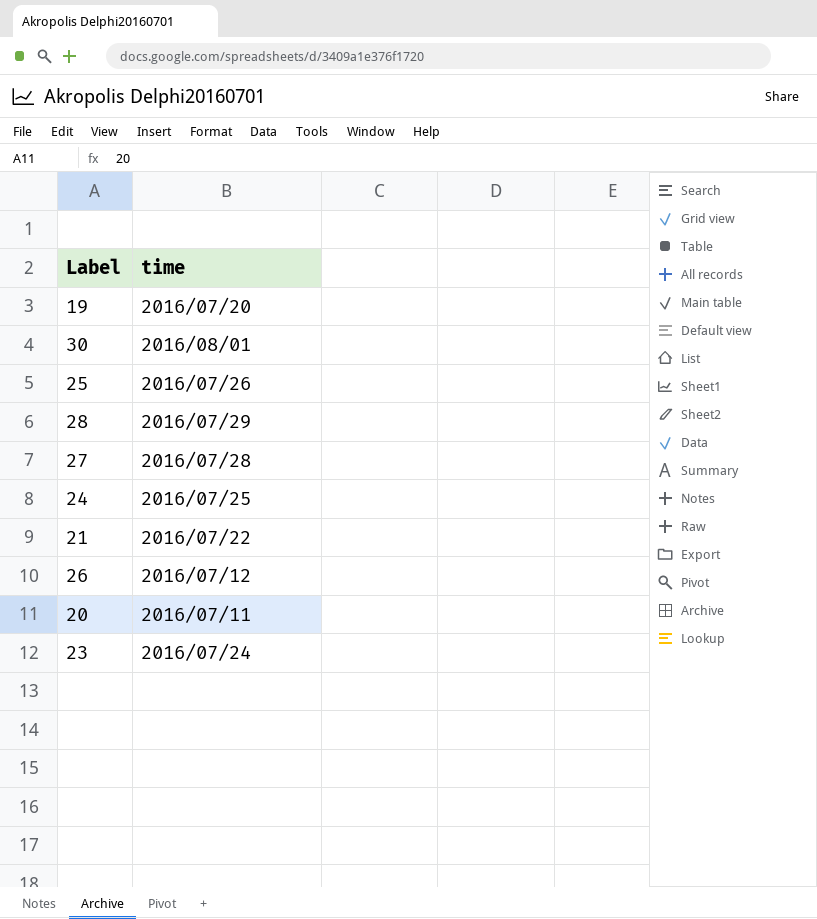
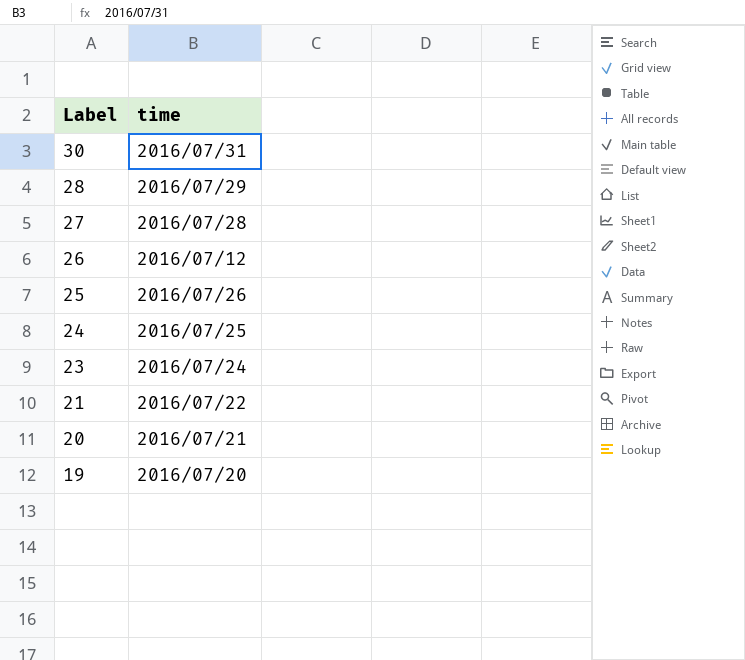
row order: none -> Label descending
30 | time: 2016/08/01 -> 2016/07/31
20 | time: 2016/07/11 -> 2016/07/21

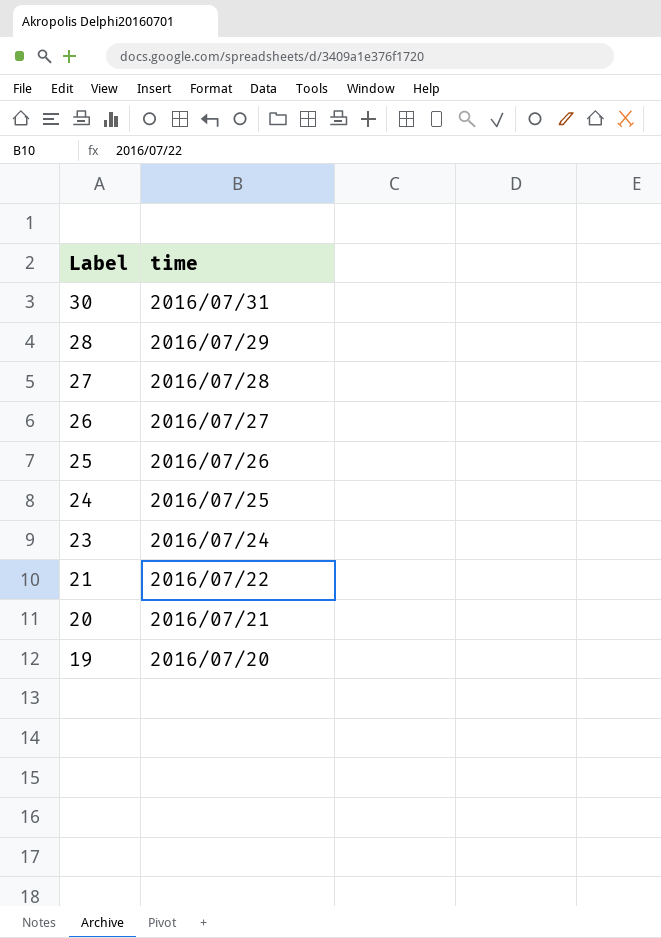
26 | time: 2016/07/12 -> 2016/07/27

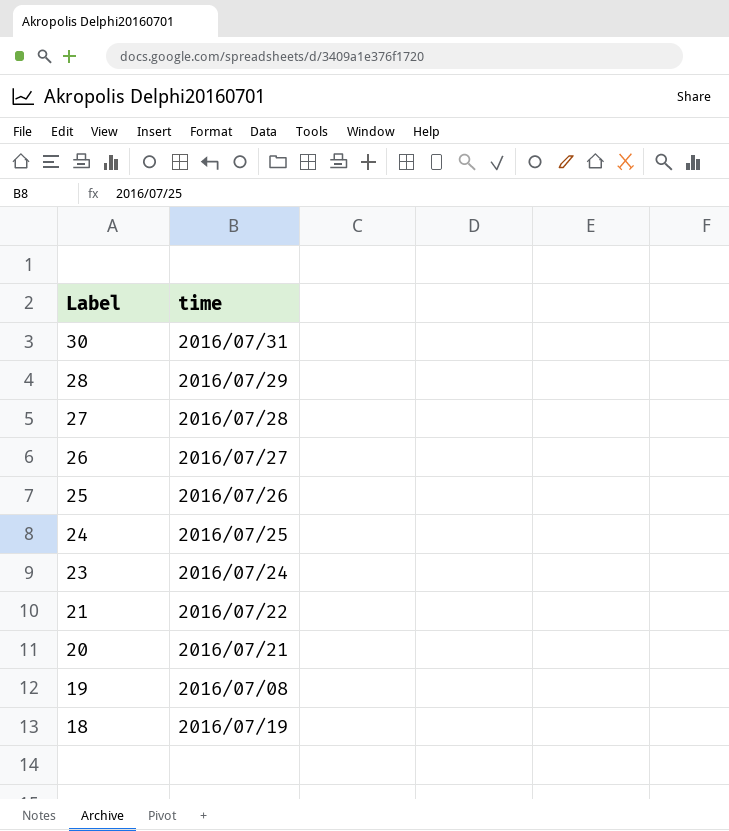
19 | time: 2016/07/20 -> 2016/07/08
row 18: none -> 2016/07/19

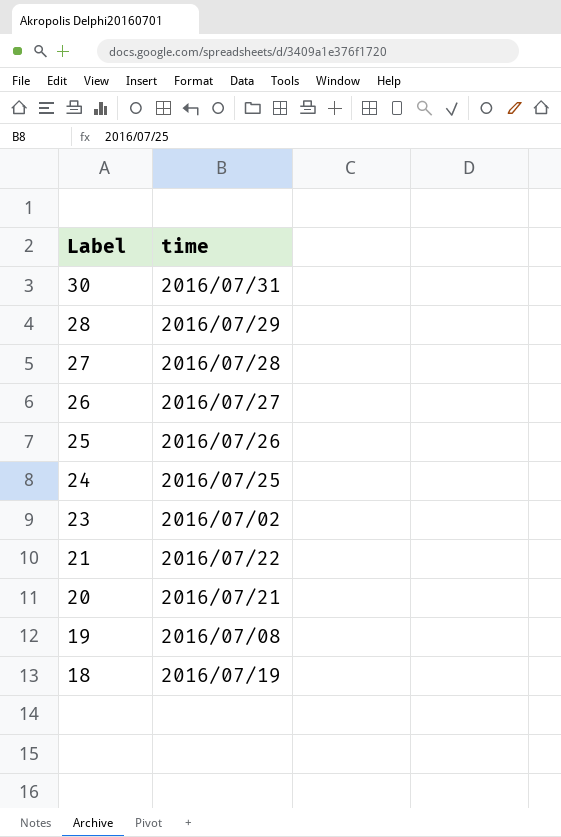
23 | time: 2016/07/24 -> 2016/07/02

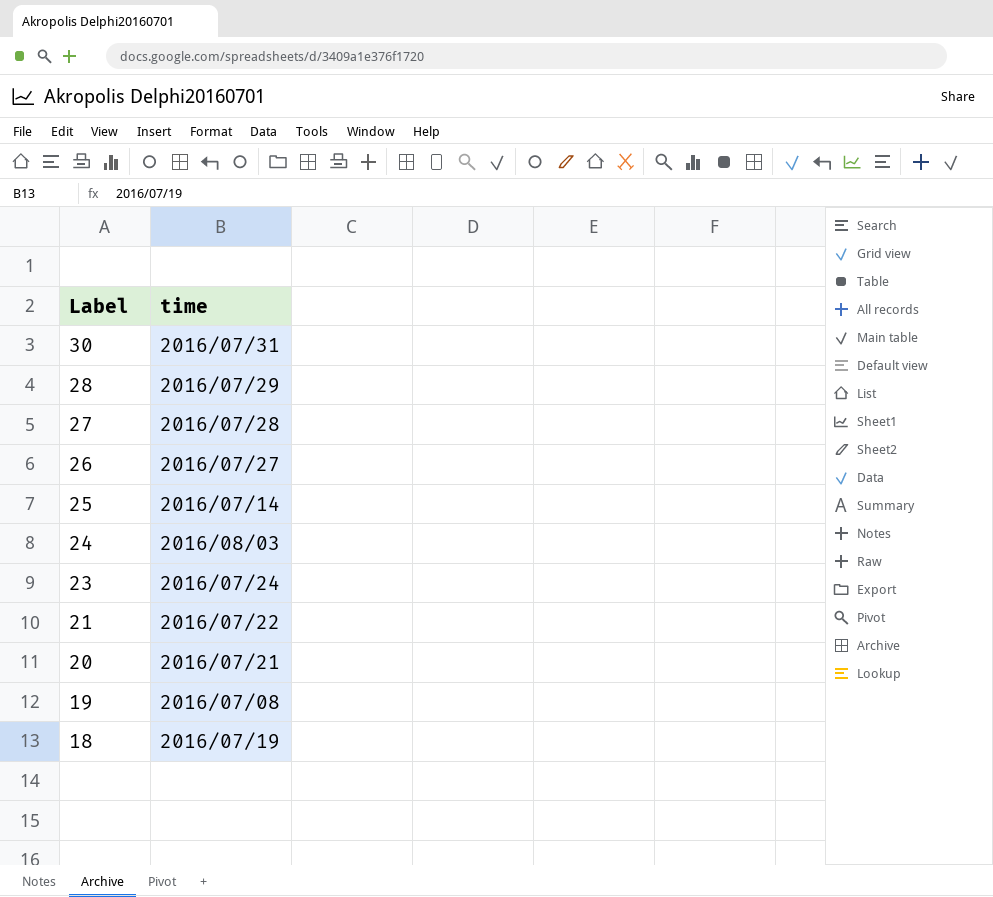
25 | time: 2016/07/26 -> 2016/07/14
24 | time: 2016/07/25 -> 2016/08/03
23 | time: 2016/07/02 -> 2016/07/24

